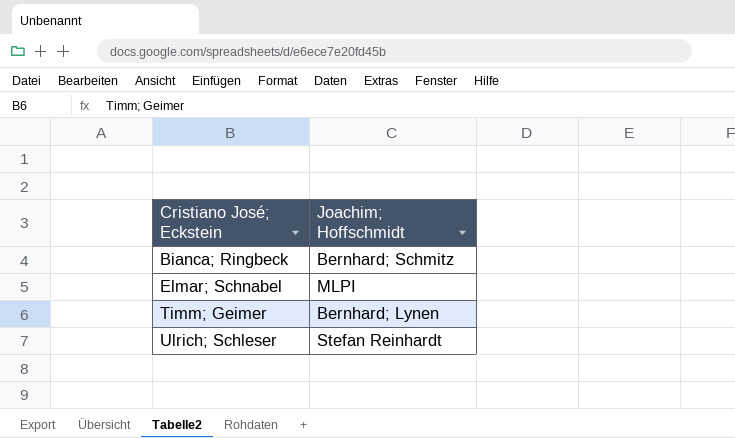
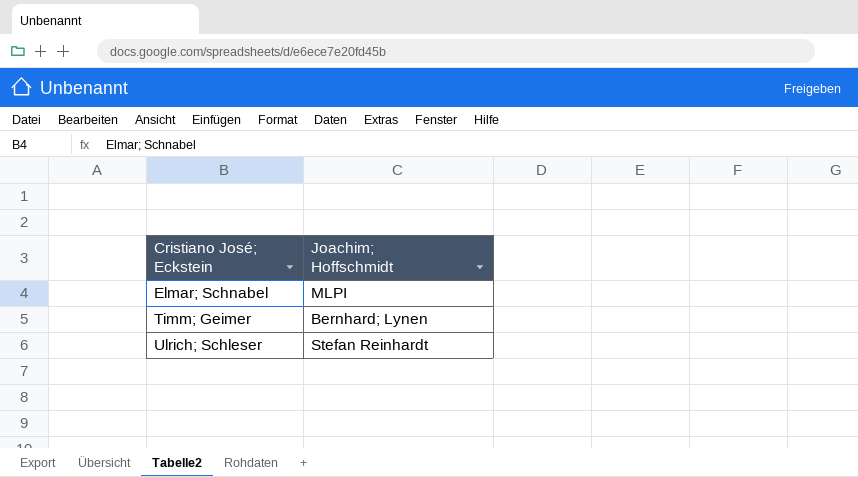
row Bianca; Ringbeck: Bernhard; Schmitz -> none

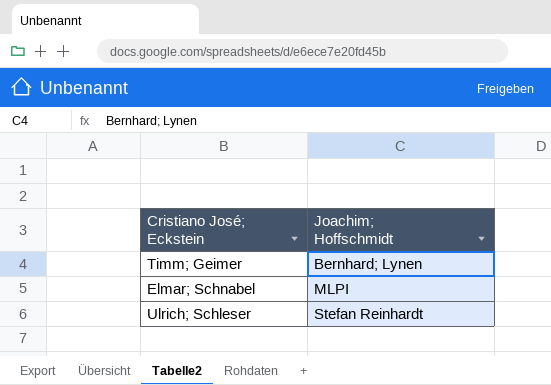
row order: Cristiano José; Eckstein ascending -> Joachim; Hoffschmidt ascending

